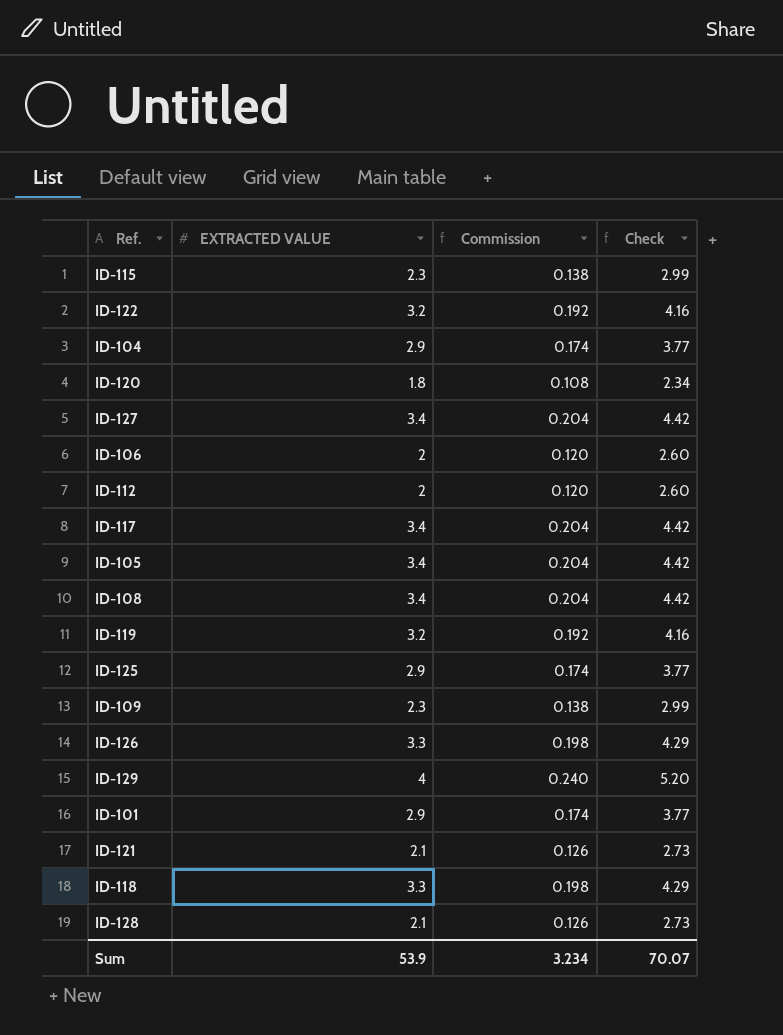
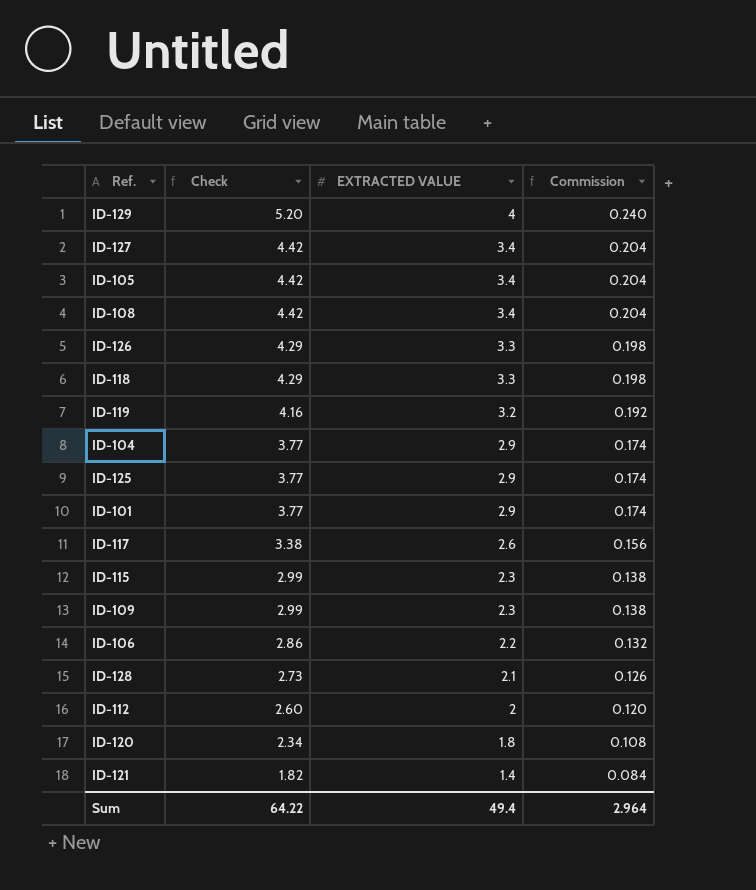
row order: none -> Check descending
column Check | position: 4 -> 2
row ID-122: 3.2 | 0.192 | 4.16 -> none
ID-117 | Check: 4.42 -> 3.38
ID-117 | EXTRACTED VALUE: 3.4 -> 2.6
ID-117 | Commission: 0.204 -> 0.156
ID-106 | Check: 2.60 -> 2.86
ID-106 | EXTRACTED VALUE: 2 -> 2.2
ID-106 | Commission: 0.120 -> 0.132
ID-121 | Check: 2.73 -> 1.82
ID-121 | EXTRACTED VALUE: 2.1 -> 1.4
ID-121 | Commission: 0.126 -> 0.084
Sum | Check: 70.07 -> 64.22
Sum | EXTRACTED VALUE: 53.9 -> 49.4
Sum | Commission: 3.234 -> 2.964

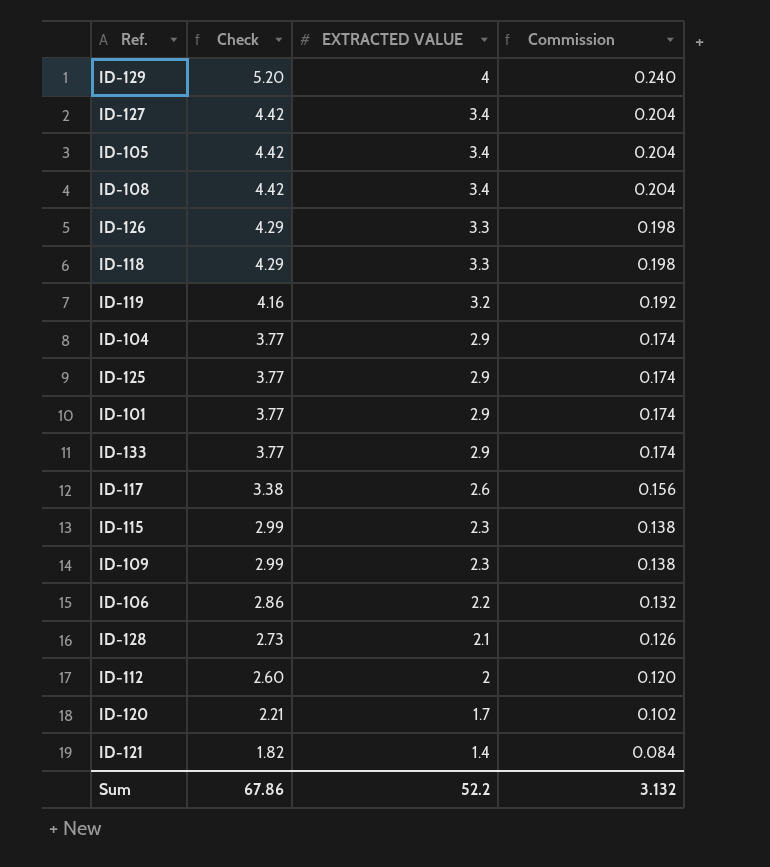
row ID-133: none -> 3.77 | 2.9 | 0.174
ID-120 | Check: 2.34 -> 2.21
ID-120 | EXTRACTED VALUE: 1.8 -> 1.7
ID-120 | Commission: 0.108 -> 0.102
Sum | Check: 64.22 -> 67.86
Sum | EXTRACTED VALUE: 49.4 -> 52.2
Sum | Commission: 2.964 -> 3.132

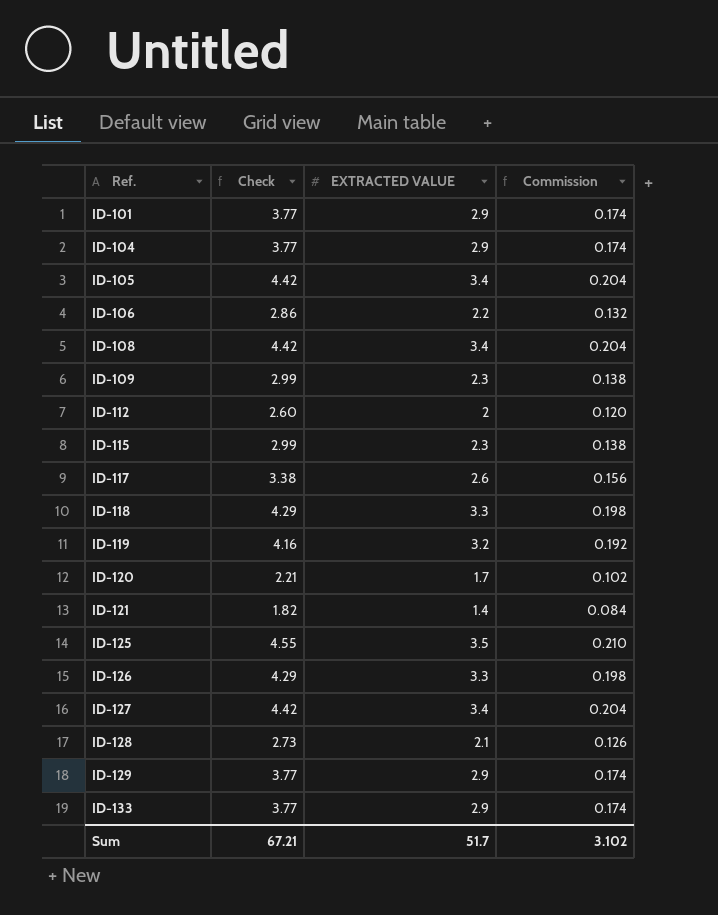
row order: Check descending -> Ref. ascending
ID-125 | Check: 3.77 -> 4.55
ID-125 | EXTRACTED VALUE: 2.9 -> 3.5
ID-125 | Commission: 0.174 -> 0.210
ID-129 | Check: 5.20 -> 3.77
ID-129 | EXTRACTED VALUE: 4 -> 2.9
ID-129 | Commission: 0.240 -> 0.174
Sum | Check: 67.86 -> 67.21
Sum | EXTRACTED VALUE: 52.2 -> 51.7
Sum | Commission: 3.132 -> 3.102

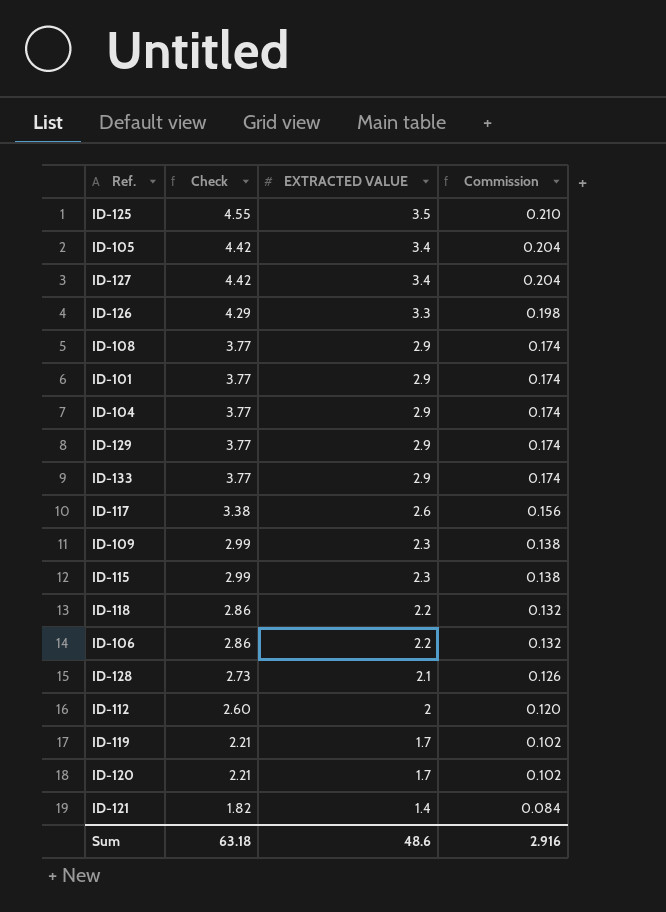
row order: Ref. ascending -> Check descending
ID-108 | Check: 4.42 -> 3.77
ID-108 | EXTRACTED VALUE: 3.4 -> 2.9
ID-108 | Commission: 0.204 -> 0.174
ID-118 | Check: 4.29 -> 2.86
ID-118 | EXTRACTED VALUE: 3.3 -> 2.2
ID-118 | Commission: 0.198 -> 0.132
ID-119 | Check: 4.16 -> 2.21
ID-119 | EXTRACTED VALUE: 3.2 -> 1.7
ID-119 | Commission: 0.192 -> 0.102
Sum | Check: 67.21 -> 63.18
Sum | EXTRACTED VALUE: 51.7 -> 48.6
Sum | Commission: 3.102 -> 2.916

